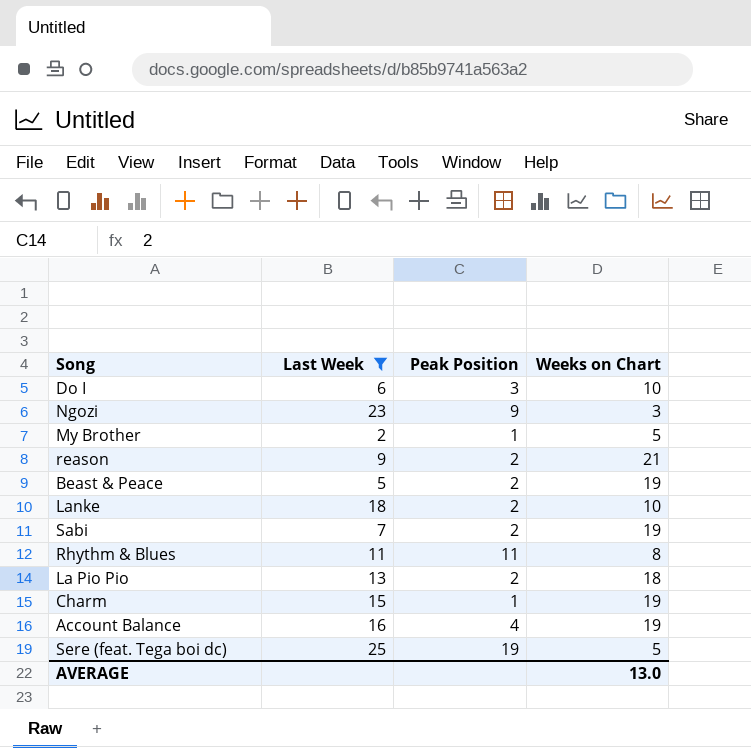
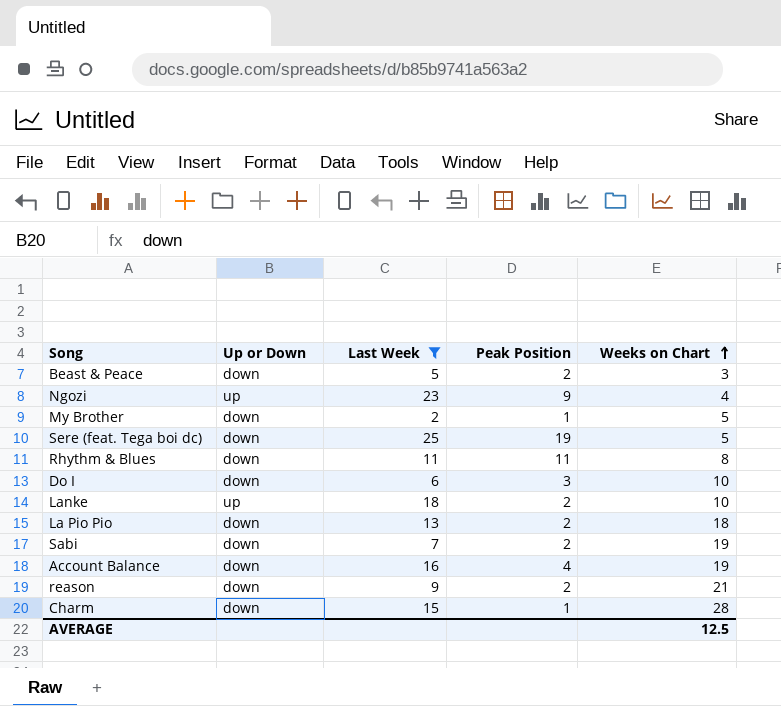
row order: none -> Weeks on Chart ascending
column Up or Down | position: none -> 2
Beast & Peace | Weeks on Chart: 19 -> 3
Ngozi | Weeks on Chart: 3 -> 4
Charm | Weeks on Chart: 19 -> 28
AVERAGE | Weeks on Chart: 13.0 -> 12.5

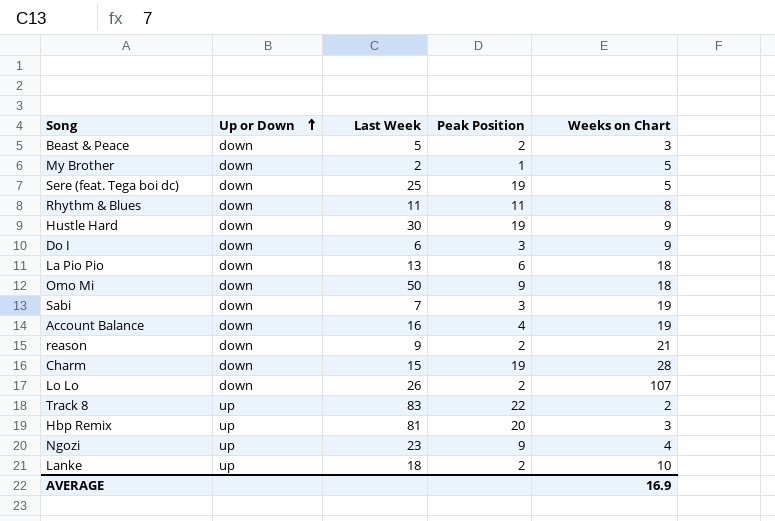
filter: Last Week <= 25 -> none
row order: Weeks on Chart ascending -> Up or Down ascending
Do I | Weeks on Chart: 10 -> 9
La Pio Pio | Peak Position: 2 -> 6
Sabi | Peak Position: 2 -> 3
Charm | Peak Position: 1 -> 19
AVERAGE | Weeks on Chart: 12.5 -> 16.9

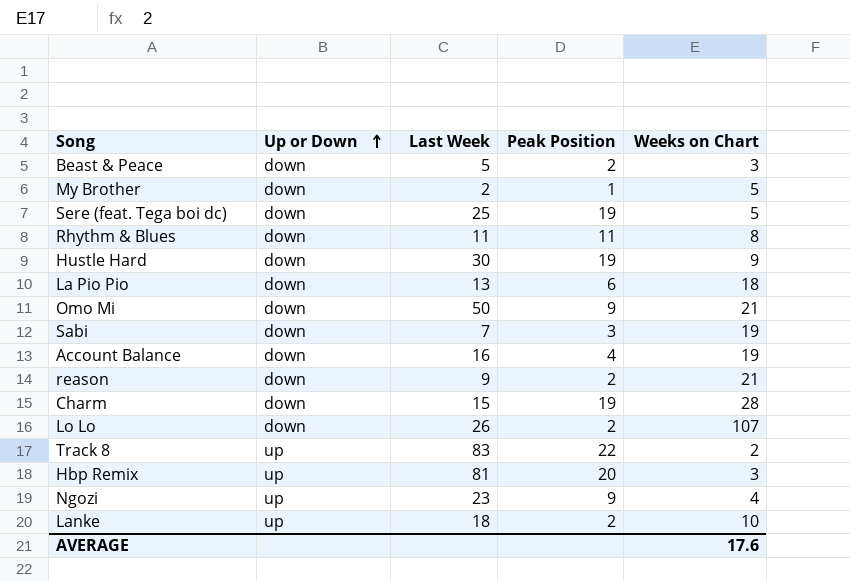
row Do I: down | 6 | 3 | 9 -> none
Omo Mi | Weeks on Chart: 18 -> 21
AVERAGE | Weeks on Chart: 16.9 -> 17.6

